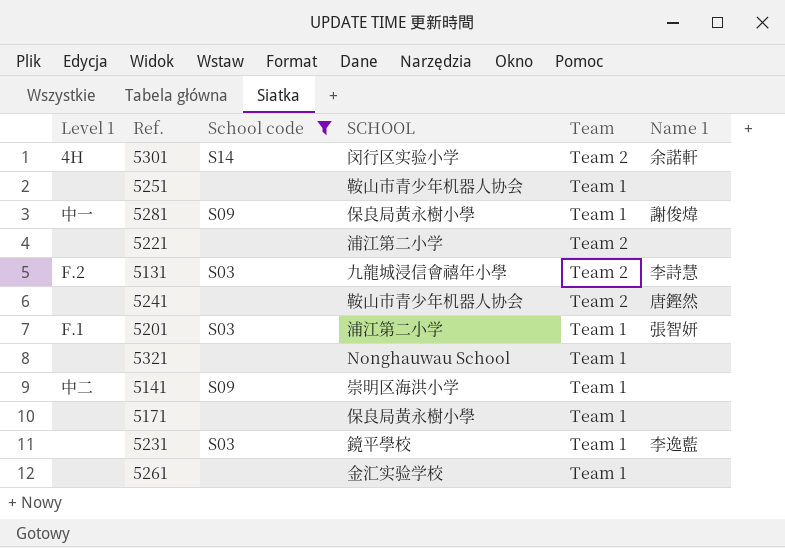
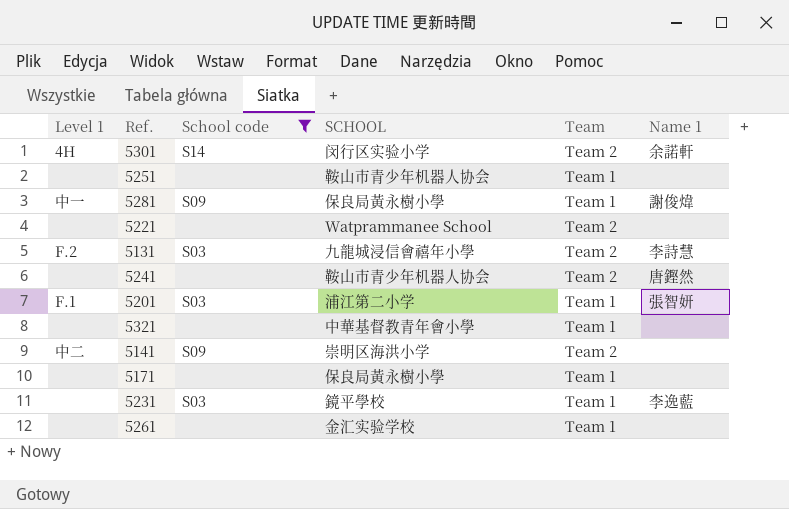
5221 | SCHOOL: 浦江第二小学 -> Watprammanee School
5321 | SCHOOL: Nonghauwau School -> 中華基督教青年會小學
5141 | Team: Team 1 -> Team 2

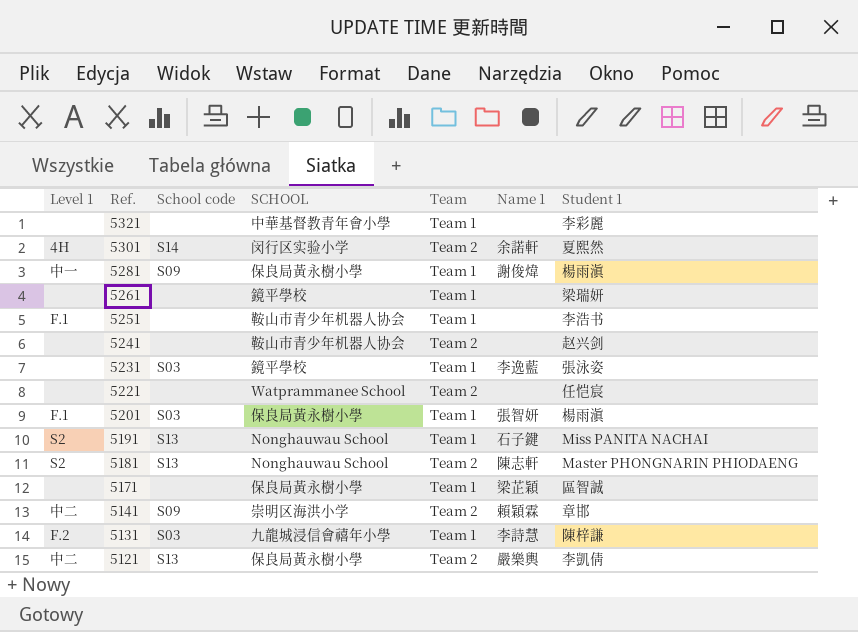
filter: School code != S13 -> none
row order: none -> Ref. descending
column Student 1 | position: none -> 7
5261 | SCHOOL: 金汇实验学校 -> 鏡平學校
5251 | Level 1: none -> F.1
5241 | Name 1: 唐鏗然 -> none
5201 | SCHOOL: 浦江第二小学 -> 保良局黃永樹小學
5171 | Name 1: none -> 梁芷穎
5141 | Name 1: none -> 賴穎霖
5131 | Team: Team 2 -> Team 1

